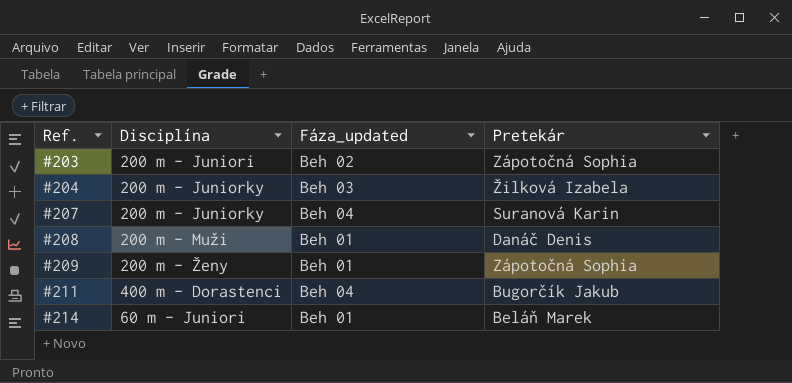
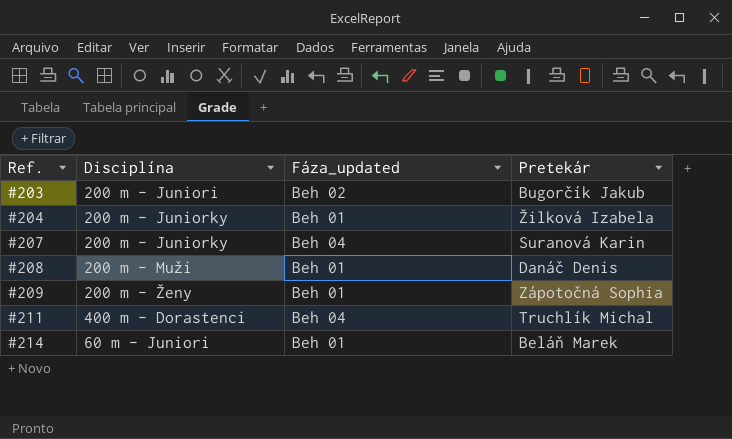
#203 | Pretekár: Zápotočná Sophia -> Bugorčík Jakub
#204 | Fáza_updated: Beh 03 -> Beh 01
#211 | Pretekár: Bugorčík Jakub -> Truchlík Michal

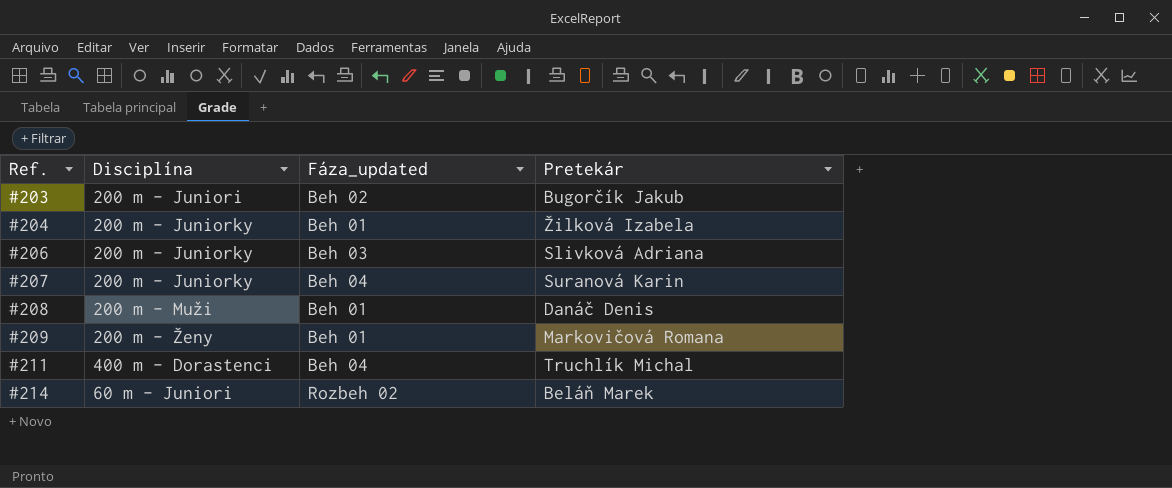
row #206: none -> 200 m - Juniorky | Beh 03 | Slivková Adriana
#209 | Pretekár: Zápotočná Sophia -> Markovičová Romana
#214 | Fáza_updated: Beh 01 -> Rozbeh 02

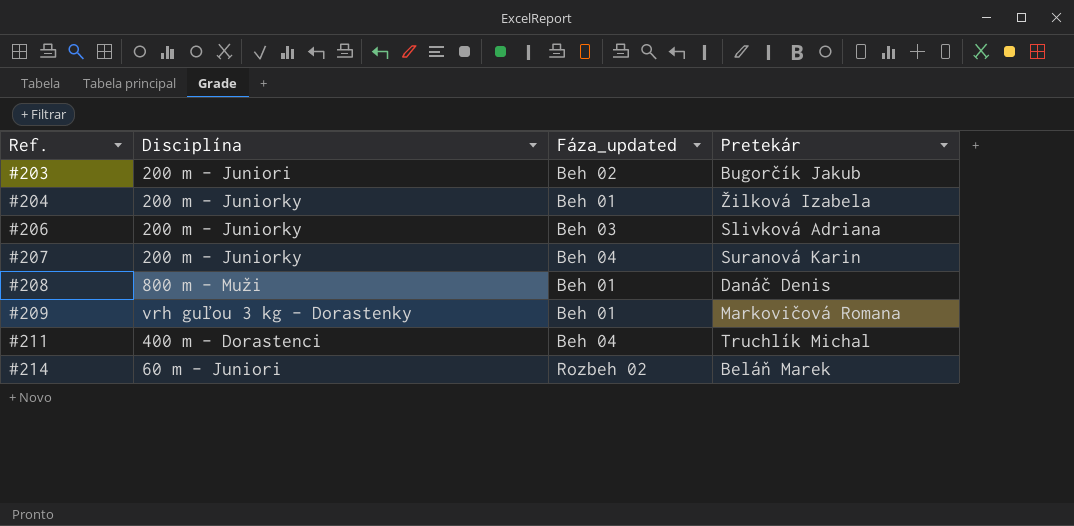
#208 | Disciplína: 200 m - Muži -> 800 m - Muži
#209 | Disciplína: 200 m - Ženy -> vrh guľou 3 kg - Dorastenky

